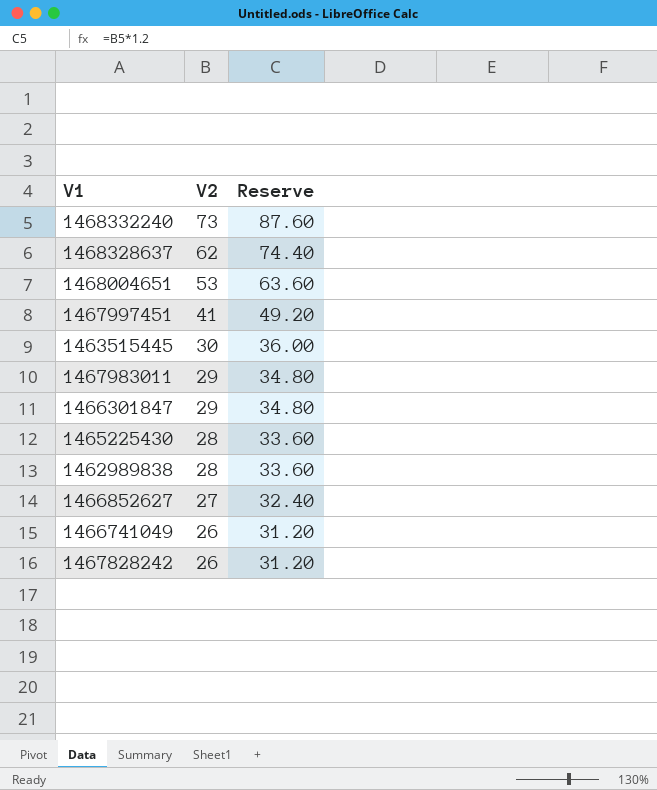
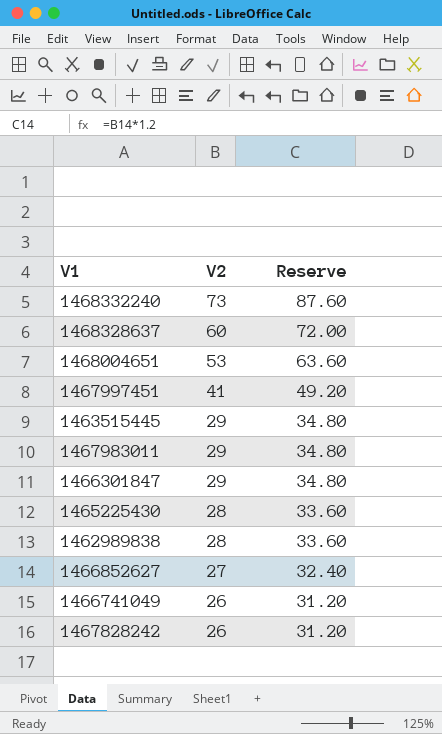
1468328637 | V2: 62 -> 60
1468328637 | Reserve: 74.40 -> 72.00
1463515445 | V2: 30 -> 29
1463515445 | Reserve: 36.00 -> 34.80

